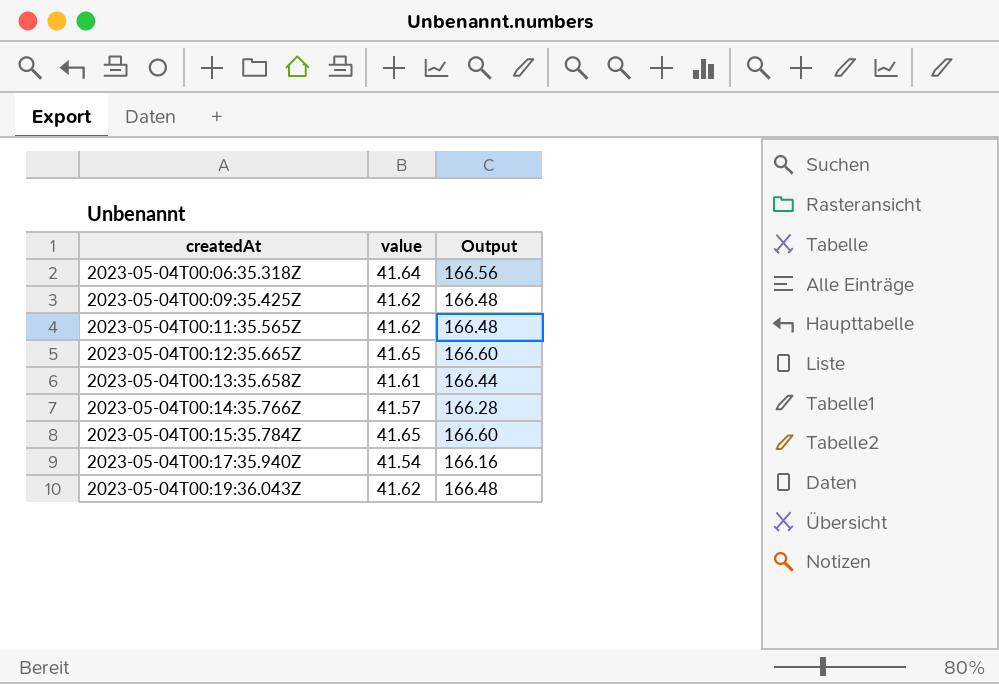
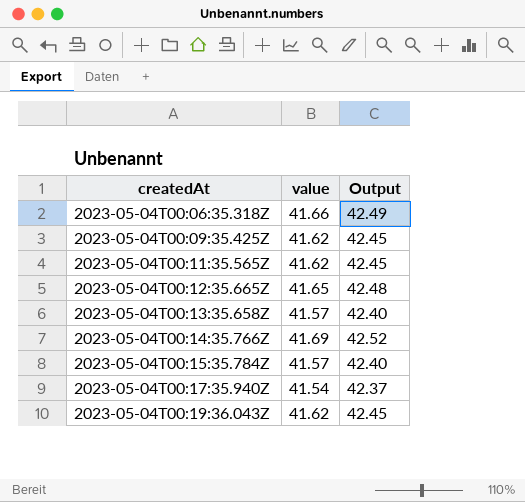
column Output | formula: [value] * 4 -> [value] * 1.02
2023-05-04T00:06:35.318Z | value: 41.64 -> 41.66
2023-05-04T00:13:35.658Z | value: 41.61 -> 41.57
2023-05-04T00:14:35.766Z | value: 41.57 -> 41.69
2023-05-04T00:15:35.784Z | value: 41.65 -> 41.57

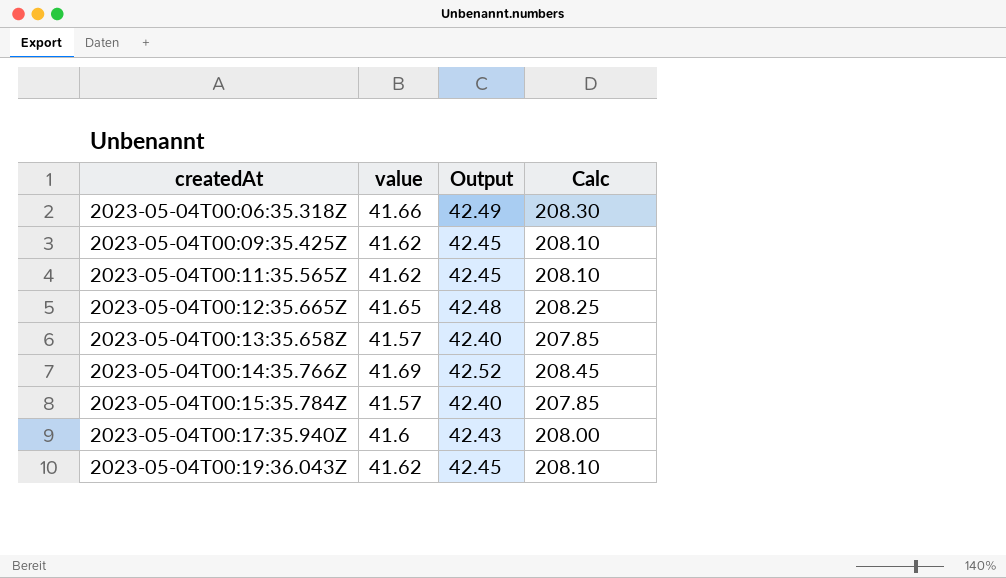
column Calc | formula: none -> [value] * 5
2023-05-04T00:17:35.940Z | value: 41.54 -> 41.6
2023-05-04T00:17:35.940Z | Output: 42.37 -> 42.43

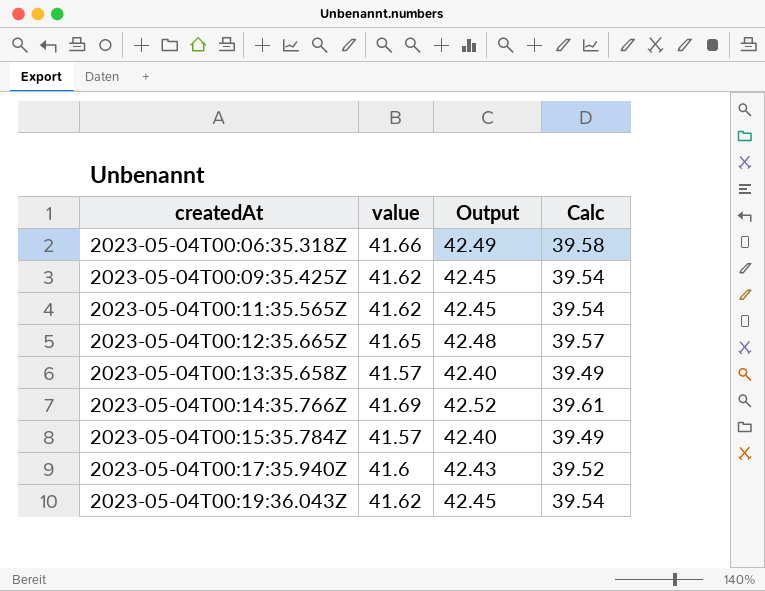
column Calc | formula: [value] * 5 -> [value] * 0.95

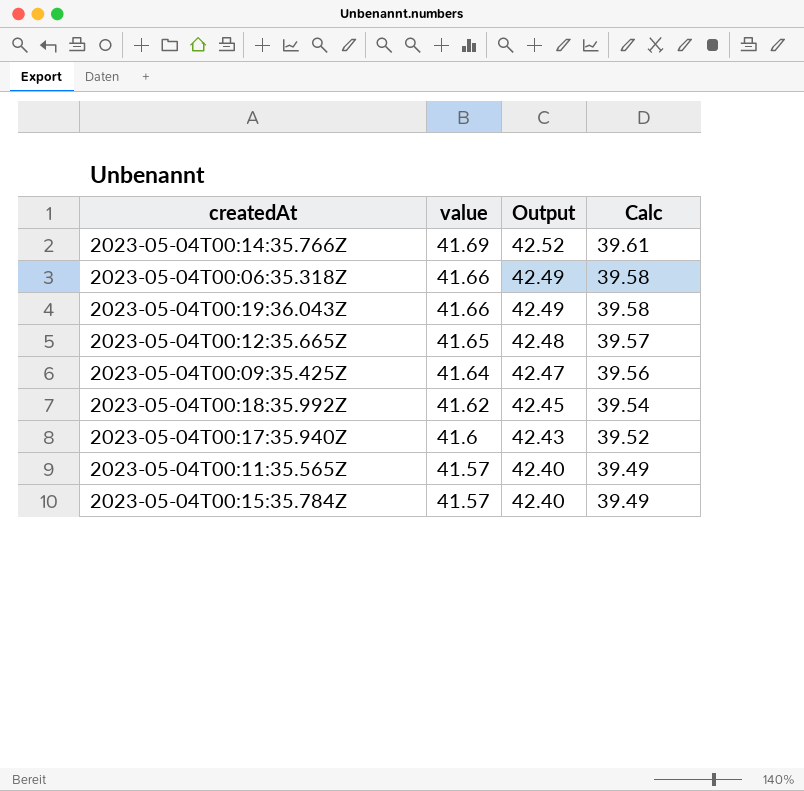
row order: createdAt ascending -> value descending
row 2023-05-04T00:13:35.658Z: 41.57 | 42.40 | 39.49 -> none
2023-05-04T00:19:36.043Z | value: 41.62 -> 41.66
2023-05-04T00:19:36.043Z | Output: 42.45 -> 42.49
2023-05-04T00:19:36.043Z | Calc: 39.54 -> 39.58
2023-05-04T00:09:35.425Z | value: 41.62 -> 41.64
2023-05-04T00:09:35.425Z | Output: 42.45 -> 42.47
2023-05-04T00:09:35.425Z | Calc: 39.54 -> 39.56
row 2023-05-04T00:18:35.992Z: none -> 41.62 | 42.45 | 39.54
2023-05-04T00:11:35.565Z | value: 41.62 -> 41.57
2023-05-04T00:11:35.565Z | Output: 42.45 -> 42.40
2023-05-04T00:11:35.565Z | Calc: 39.54 -> 39.49

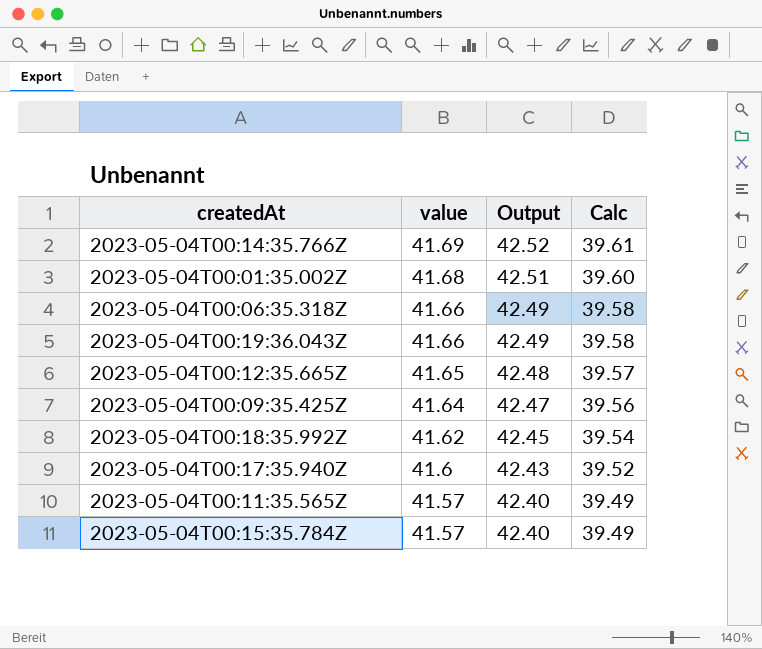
row 2023-05-04T00:01:35.002Z: none -> 41.68 | 42.51 | 39.60

